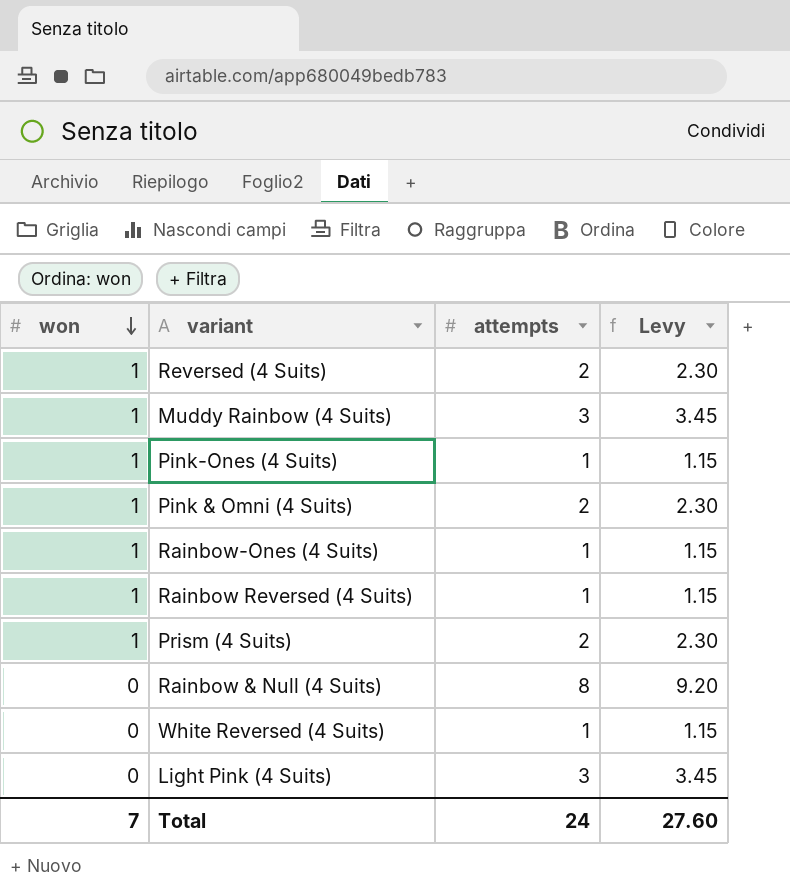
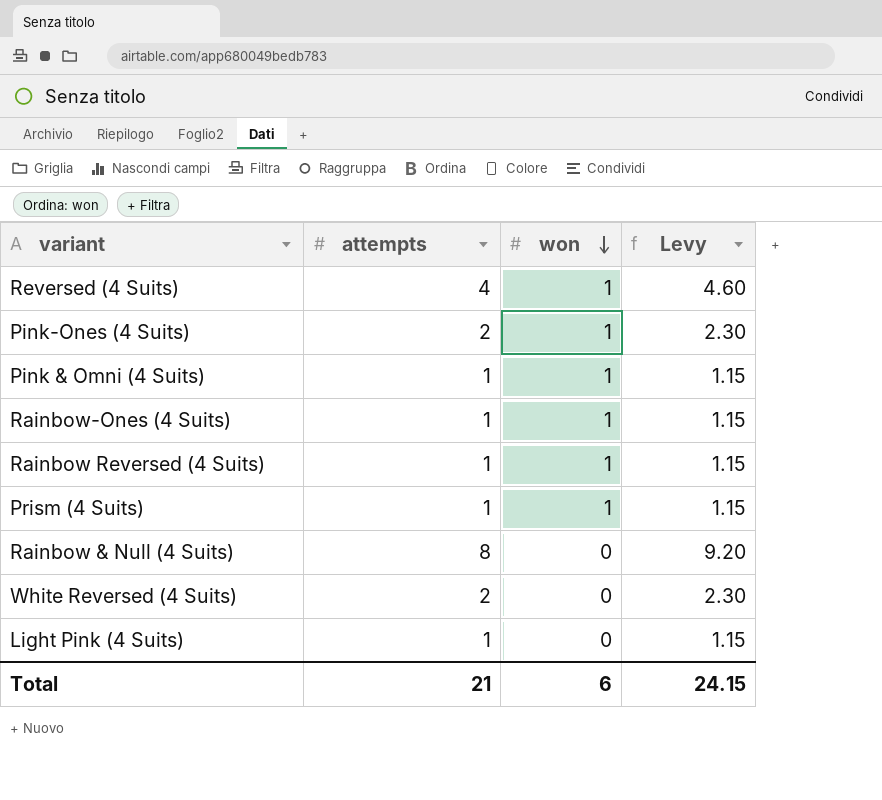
column won | position: 1 -> 3
row Muddy Rainbow (4 Suits): 1 | 3 | 3.45 -> none
Reversed (4 Suits) | attempts: 2 -> 4
Reversed (4 Suits) | Levy: 2.30 -> 4.60
Pink-Ones (4 Suits) | attempts: 1 -> 2
Pink-Ones (4 Suits) | Levy: 1.15 -> 2.30
Pink & Omni (4 Suits) | attempts: 2 -> 1
Pink & Omni (4 Suits) | Levy: 2.30 -> 1.15
Prism (4 Suits) | attempts: 2 -> 1
Prism (4 Suits) | Levy: 2.30 -> 1.15
White Reversed (4 Suits) | attempts: 1 -> 2
White Reversed (4 Suits) | Levy: 1.15 -> 2.30
Light Pink (4 Suits) | attempts: 3 -> 1
Light Pink (4 Suits) | Levy: 3.45 -> 1.15
Total | attempts: 24 -> 21
Total | won: 7 -> 6
Total | Levy: 27.60 -> 24.15

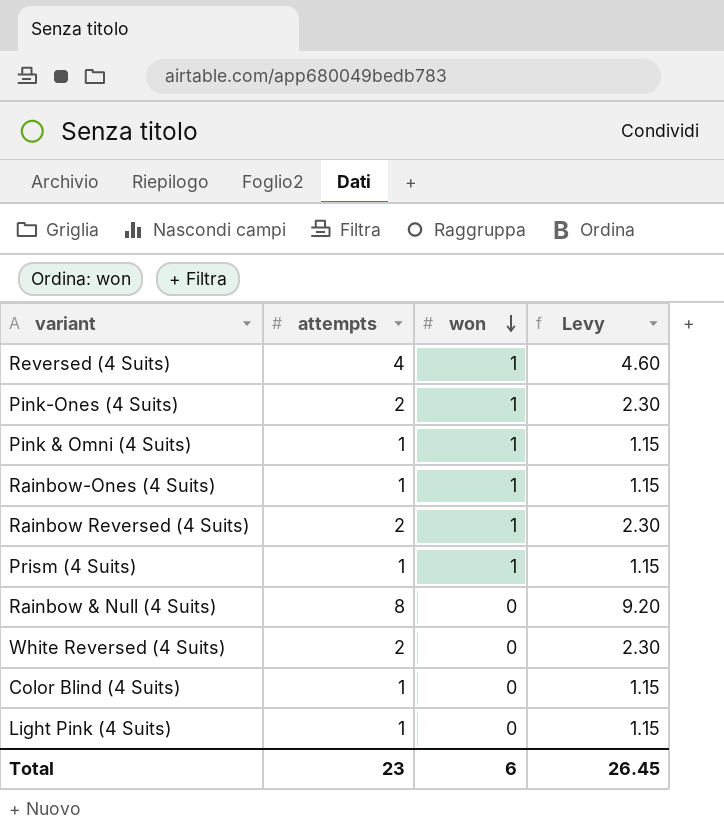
Rainbow Reversed (4 Suits) | attempts: 1 -> 2
Rainbow Reversed (4 Suits) | Levy: 1.15 -> 2.30
row Color Blind (4 Suits): none -> 1 | 0 | 1.15
Total | attempts: 21 -> 23
Total | Levy: 24.15 -> 26.45

